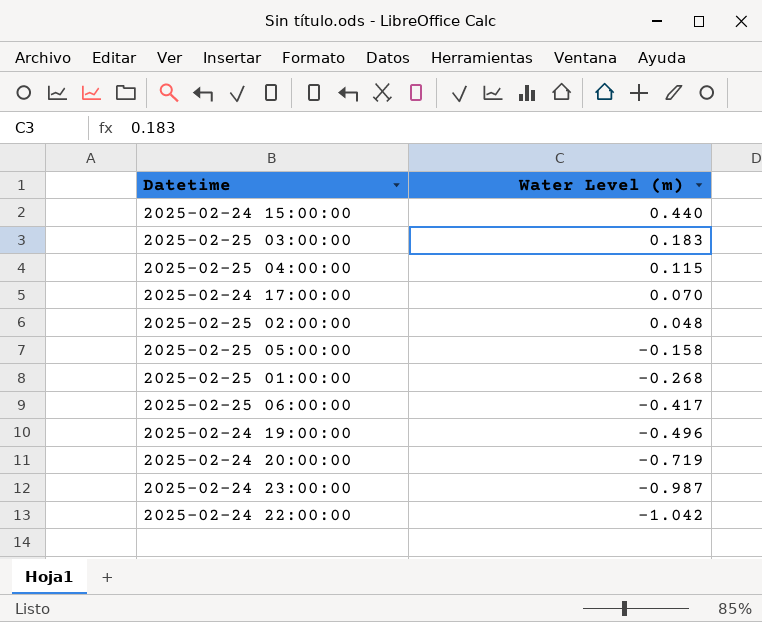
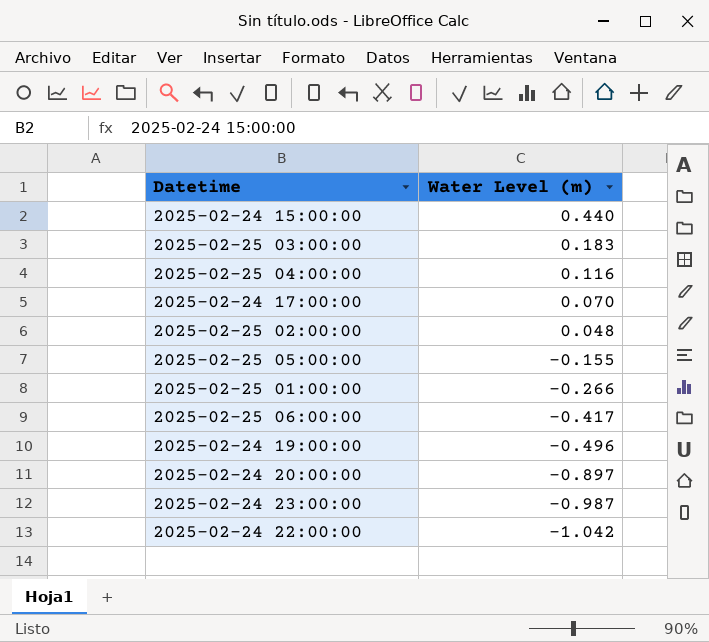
2025-02-25 04:00:00 | Water Level (m): 0.115 -> 0.116
2025-02-25 05:00:00 | Water Level (m): -0.158 -> -0.155
2025-02-25 01:00:00 | Water Level (m): -0.268 -> -0.266
2025-02-24 20:00:00 | Water Level (m): -0.719 -> -0.897

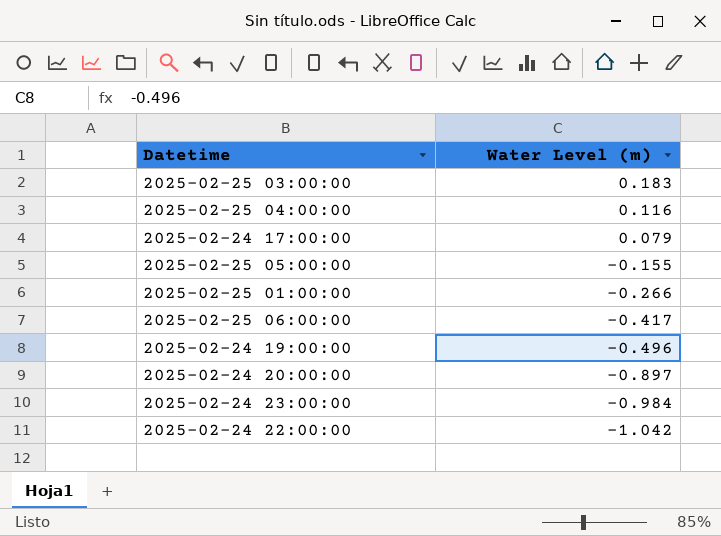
row 2025-02-24 15:00:00: 0.440 -> none
row 2025-02-25 02:00:00: 0.048 -> none
2025-02-24 17:00:00 | Water Level (m): 0.070 -> 0.079
2025-02-24 23:00:00 | Water Level (m): -0.987 -> -0.984

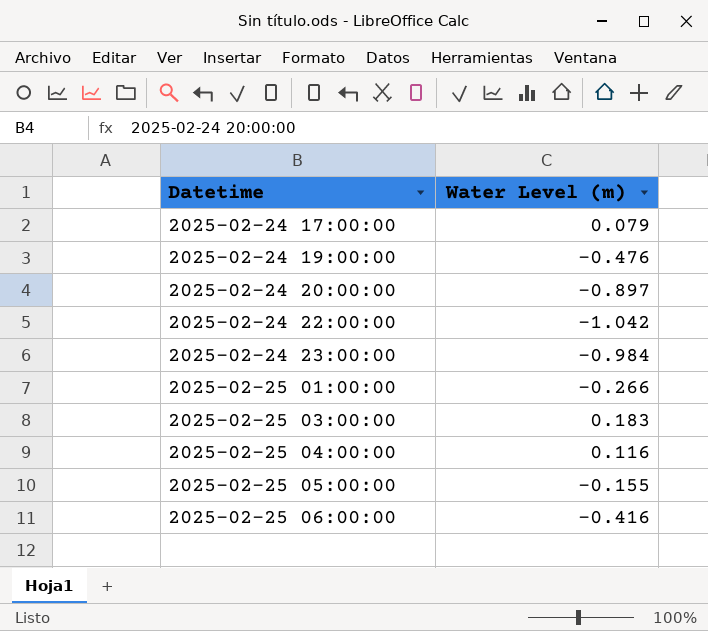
row order: Water Level (m) descending -> Datetime ascending
2025-02-24 19:00:00 | Water Level (m): -0.496 -> -0.476
2025-02-25 06:00:00 | Water Level (m): -0.417 -> -0.416

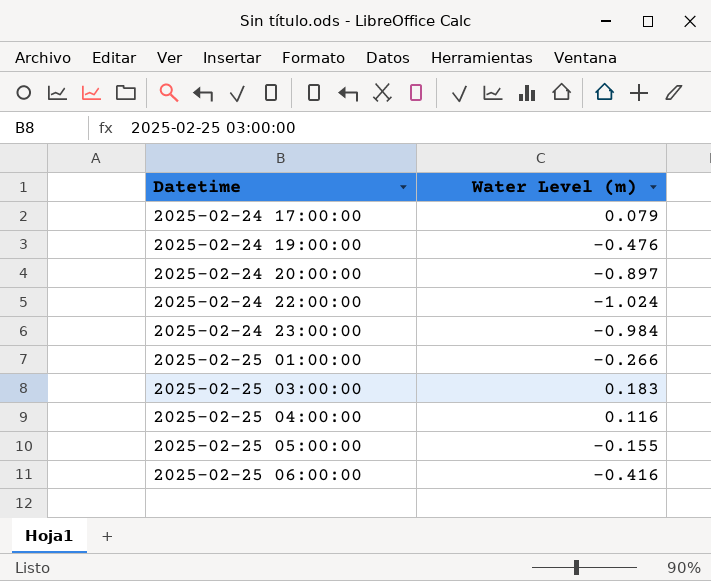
2025-02-24 22:00:00 | Water Level (m): -1.042 -> -1.024

